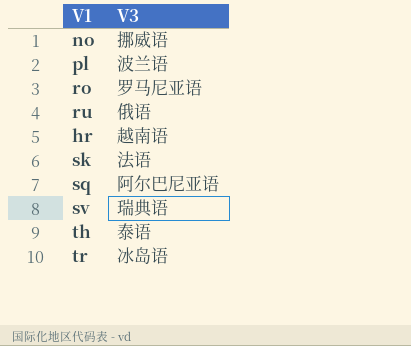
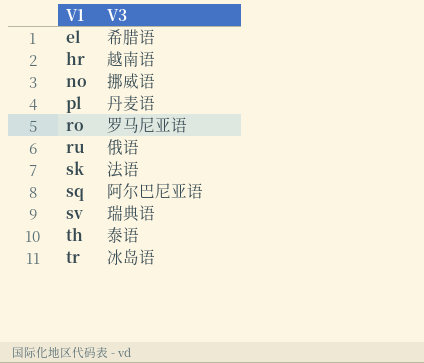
row order: none -> V1 ascending
row el: none -> 希腊语
pl | V3: 波兰语 -> 丹麦语

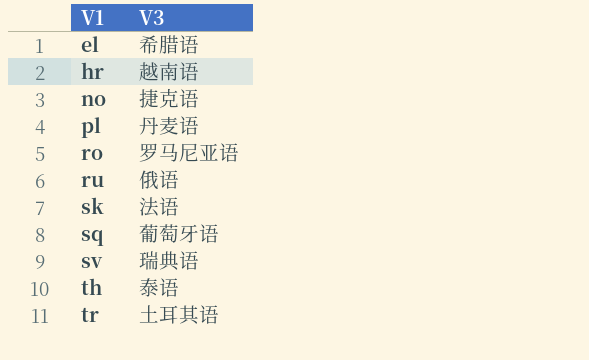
no | V3: 挪威语 -> 捷克语
sq | V3: 阿尔巴尼亚语 -> 葡萄牙语
tr | V3: 冰岛语 -> 土耳其语

